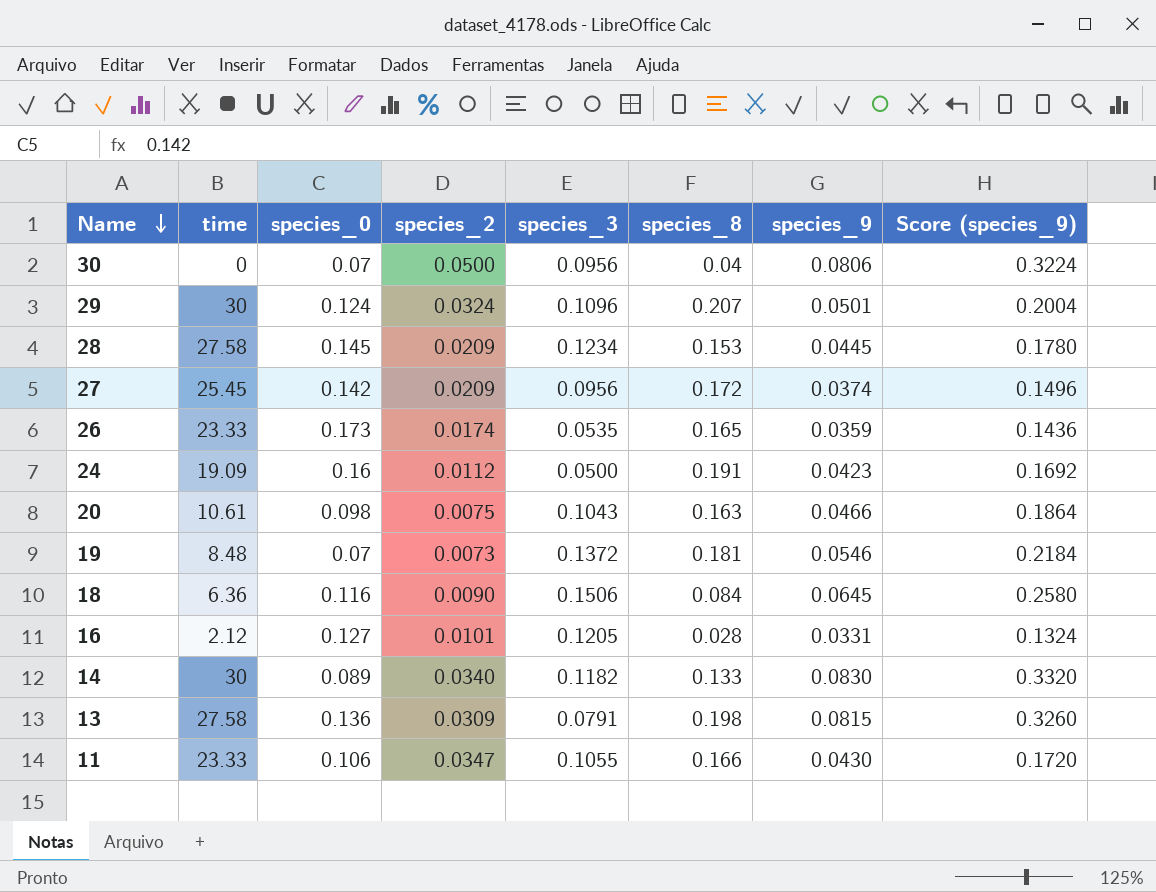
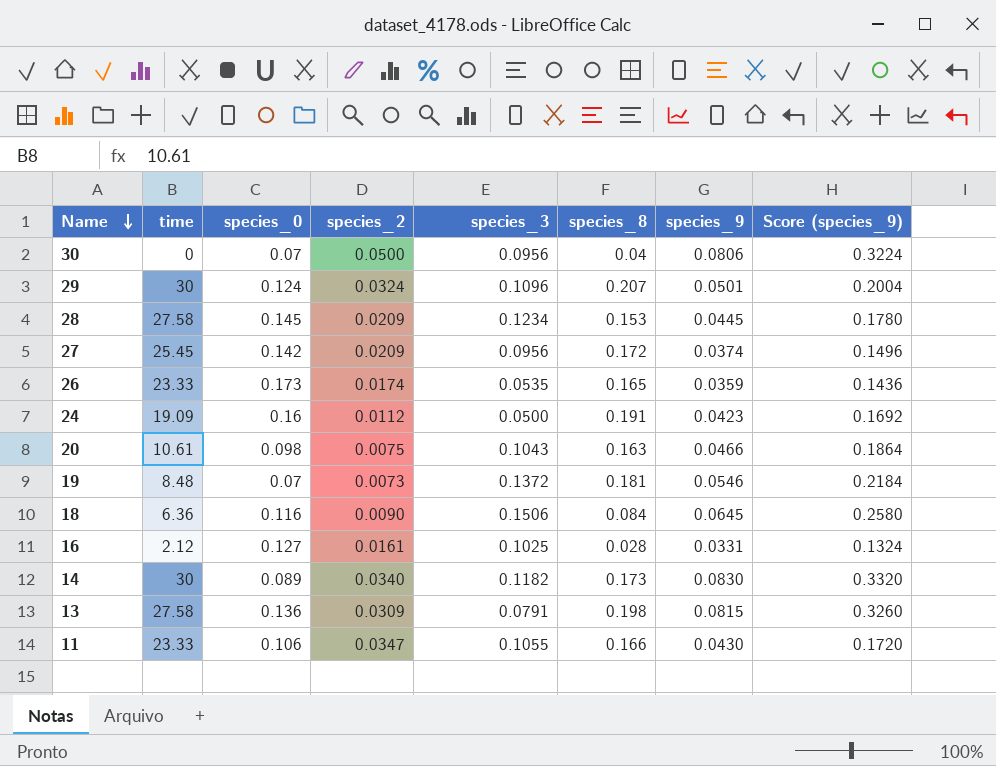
16 | species_2: 0.0101 -> 0.0161
16 | species_3: 0.1205 -> 0.1025
14 | species_8: 0.133 -> 0.173

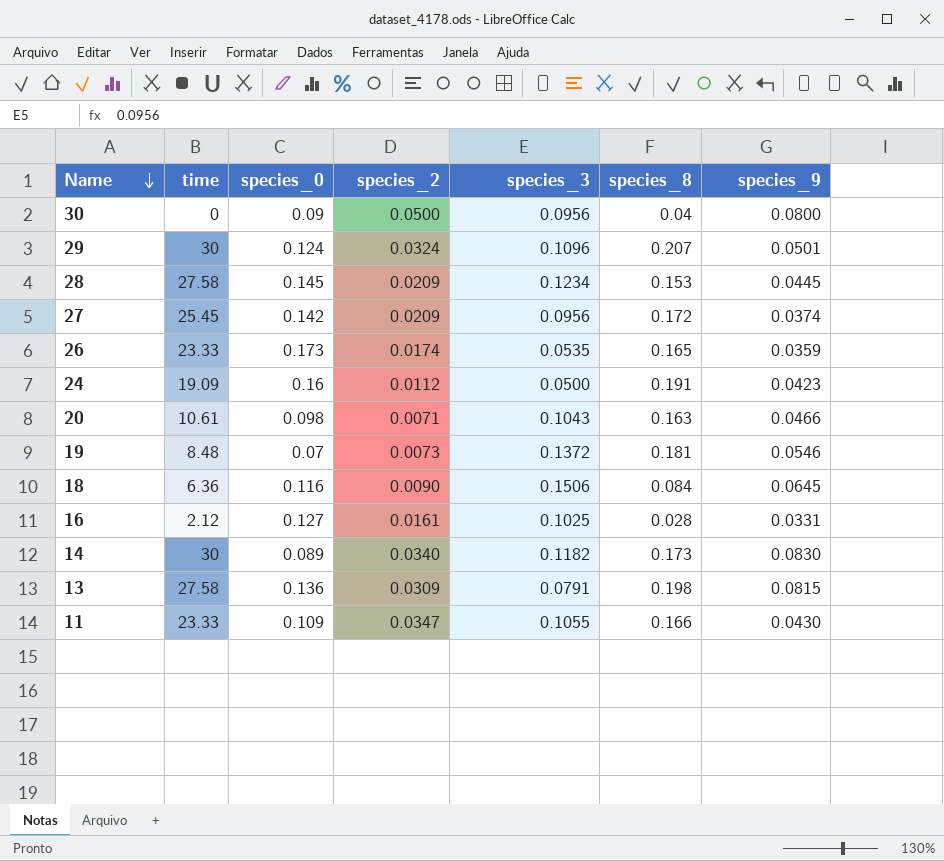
column Score (species_9) | formula: [species_9] * 4 -> none
30 | species_0: 0.07 -> 0.09
30 | species_9: 0.0806 -> 0.0800
20 | species_2: 0.0075 -> 0.0071
11 | species_0: 0.106 -> 0.109

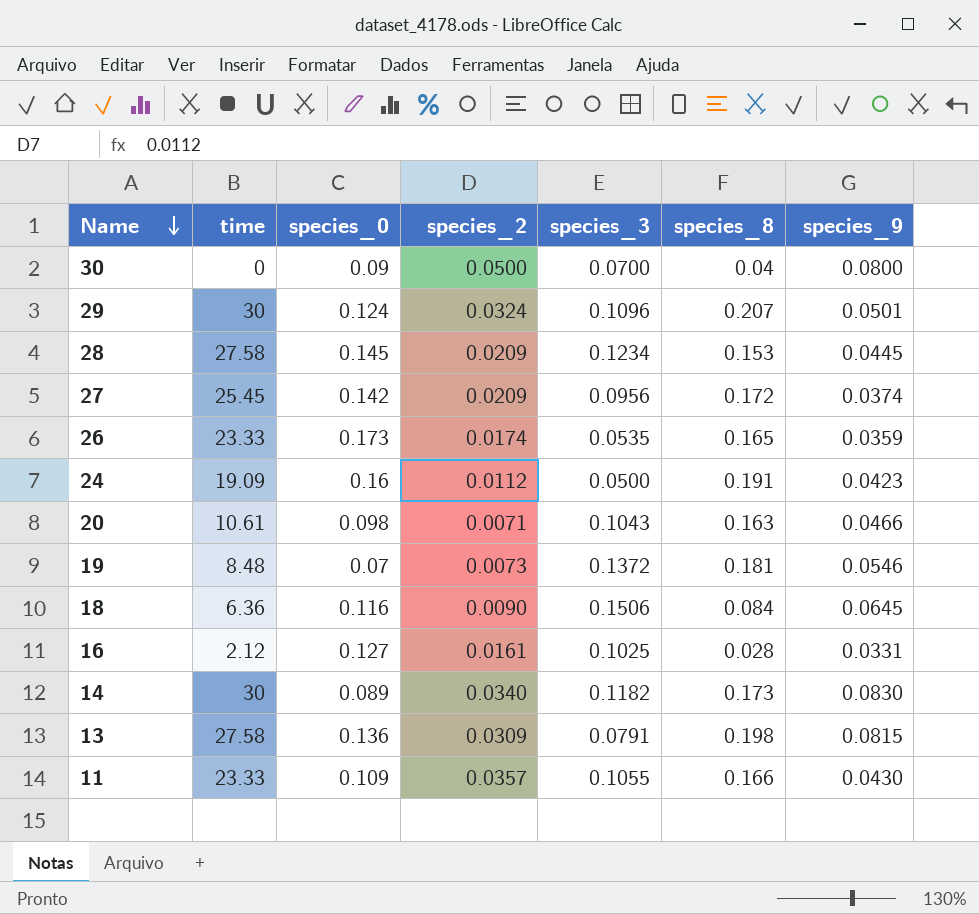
30 | species_3: 0.0956 -> 0.0700
11 | species_2: 0.0347 -> 0.0357

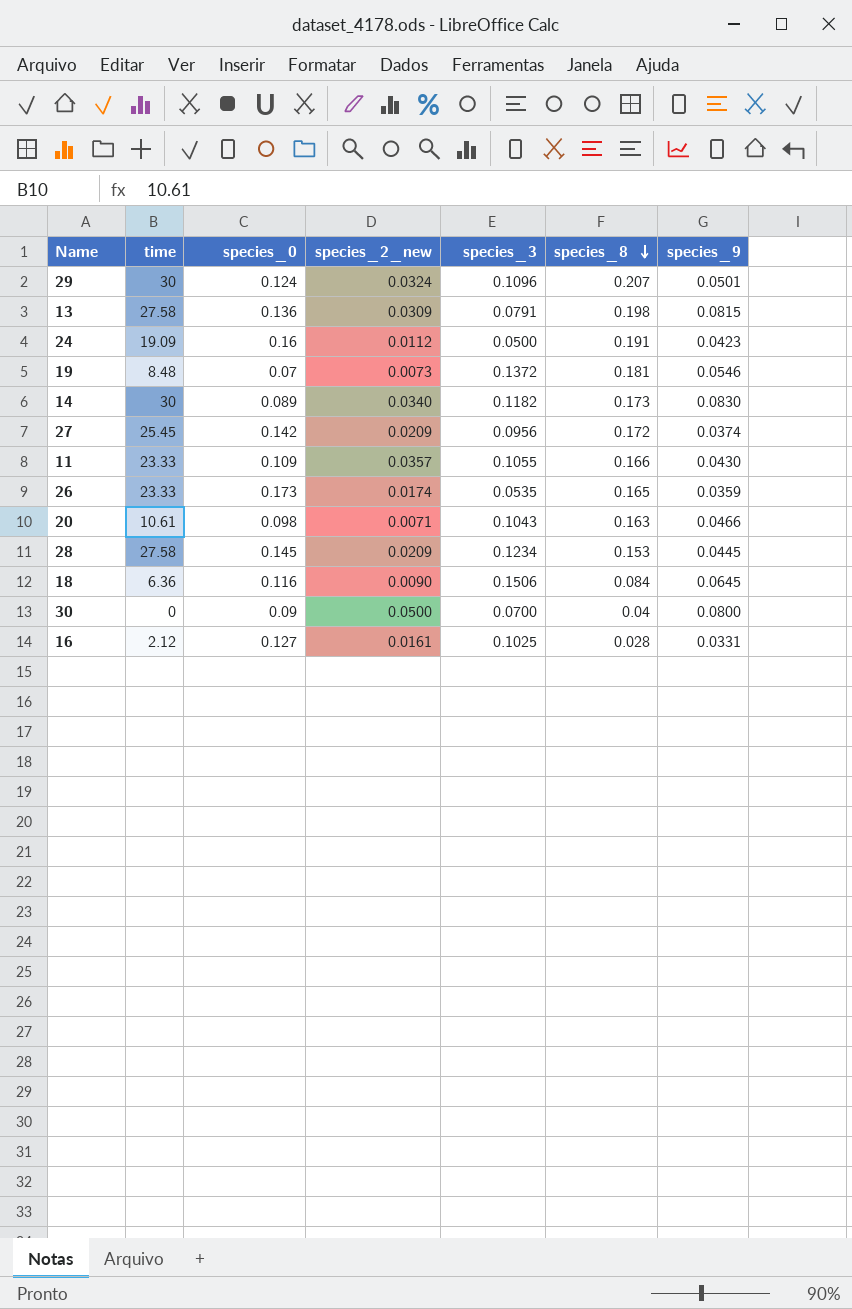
row order: Name descending -> species_8 descending
column name: species_2 -> species_2_new

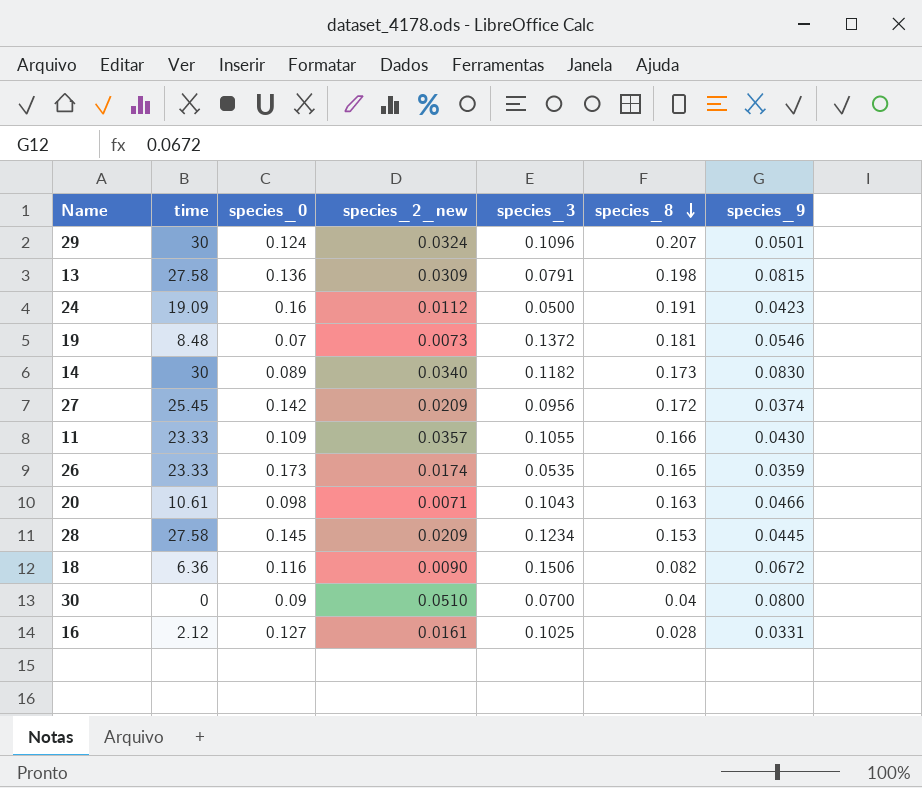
18 | species_8: 0.084 -> 0.082
18 | species_9: 0.0645 -> 0.0672
30 | species_2_new: 0.0500 -> 0.0510

